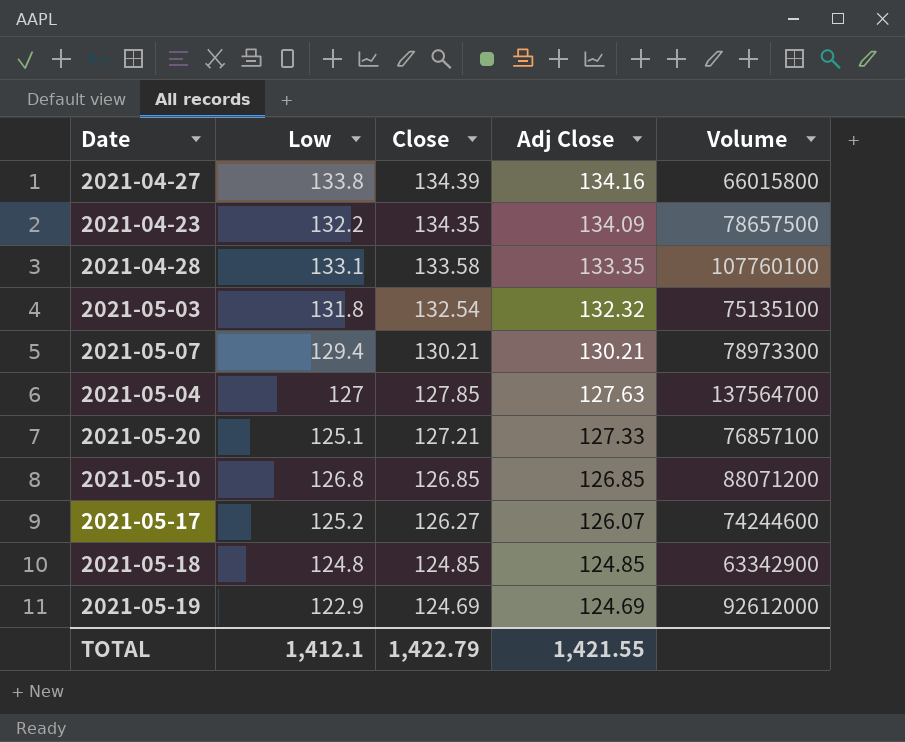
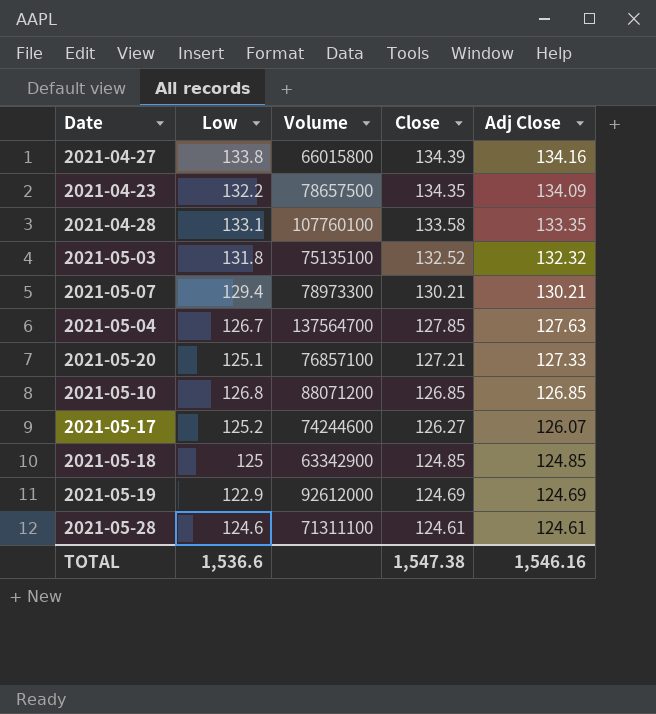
column Volume | position: 5 -> 3
2021-05-03 | Close: 132.54 -> 132.52
2021-05-04 | Low: 127 -> 126.7
2021-05-18 | Low: 124.8 -> 125
row 2021-05-28: none -> 124.6 | 71311100 | 124.61 | 124.61
TOTAL | Low: 1,412.1 -> 1,536.6
TOTAL | Close: 1,422.79 -> 1,547.38
TOTAL | Adj Close: 1,421.55 -> 1,546.16

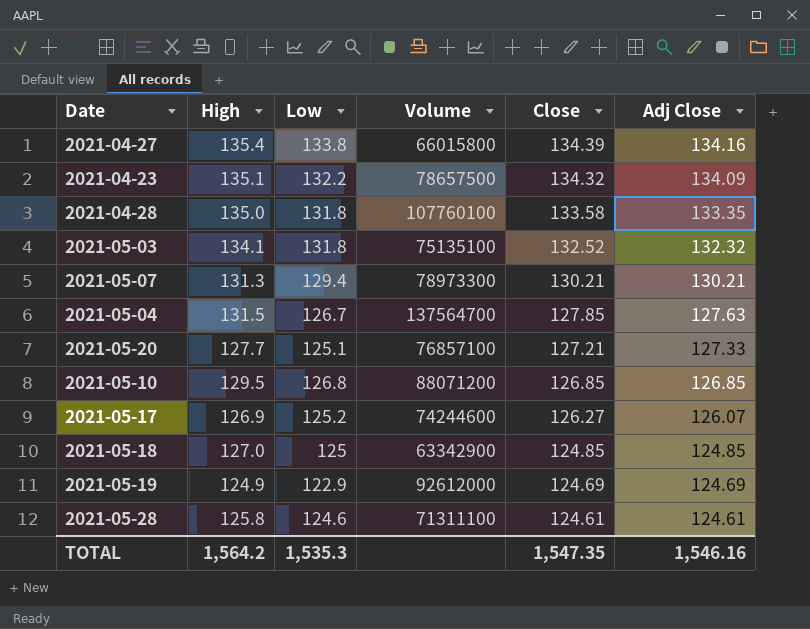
column High | position: none -> 2
2021-04-23 | Close: 134.35 -> 134.32
2021-04-28 | Low: 133.1 -> 131.8
TOTAL | Low: 1,536.6 -> 1,535.3
TOTAL | Close: 1,547.38 -> 1,547.35

